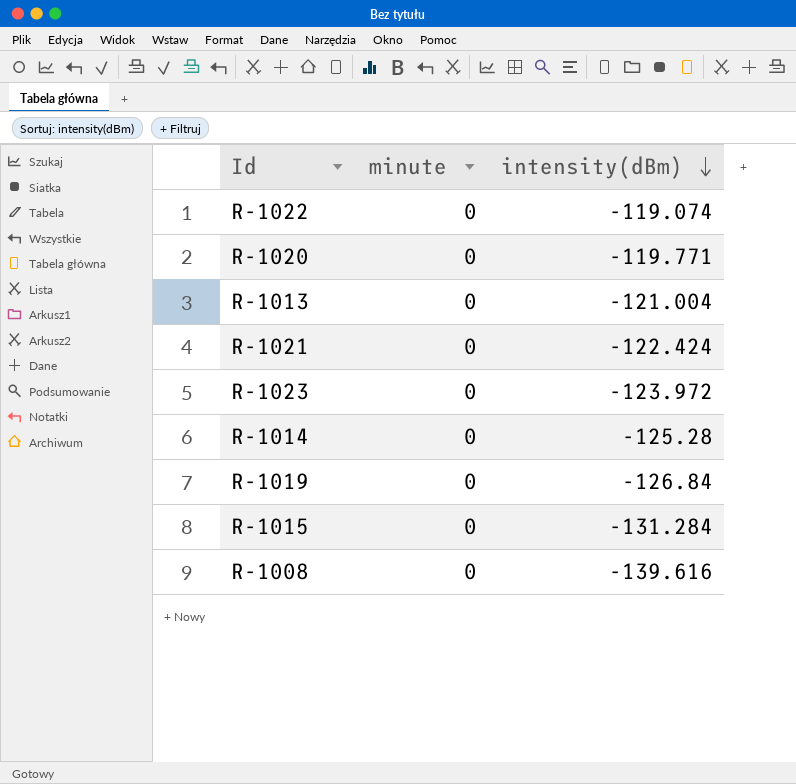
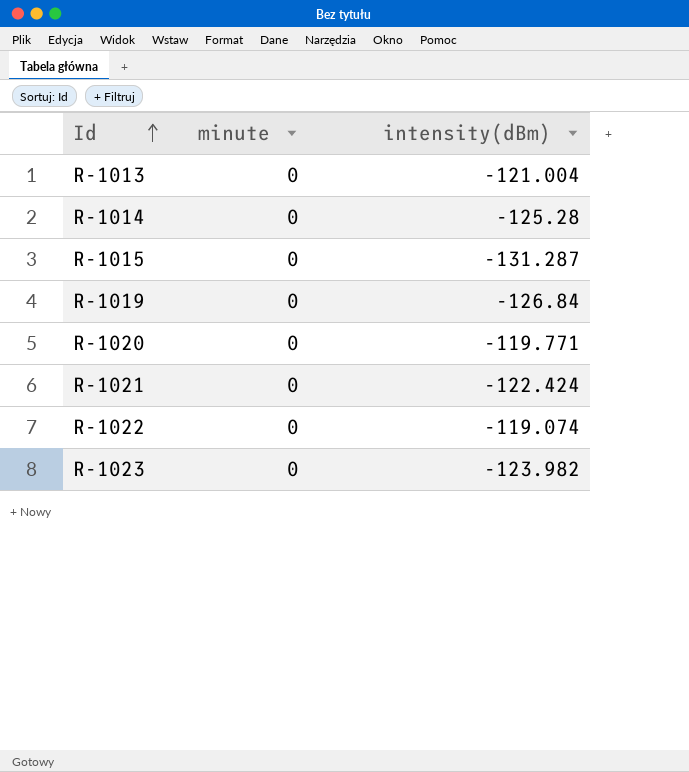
row order: intensity(dBm) descending -> Id ascending
row R-1008: 0 | -139.616 -> none
R-1015 | intensity(dBm): -131.284 -> -131.287
R-1023 | intensity(dBm): -123.972 -> -123.982

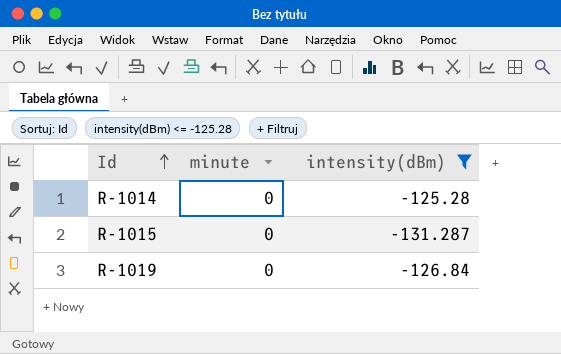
filter: none -> intensity(dBm) <= -125.28

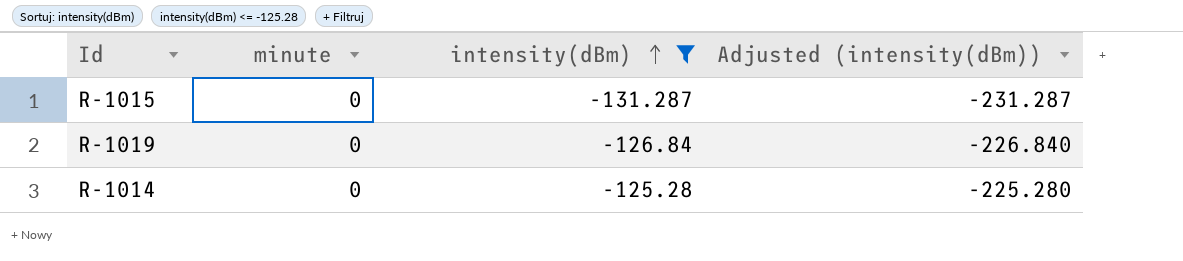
row order: Id ascending -> intensity(dBm) ascending
column Adjusted (intensity(dBm)) | formula: none -> [intensity(dBm)] - 100

